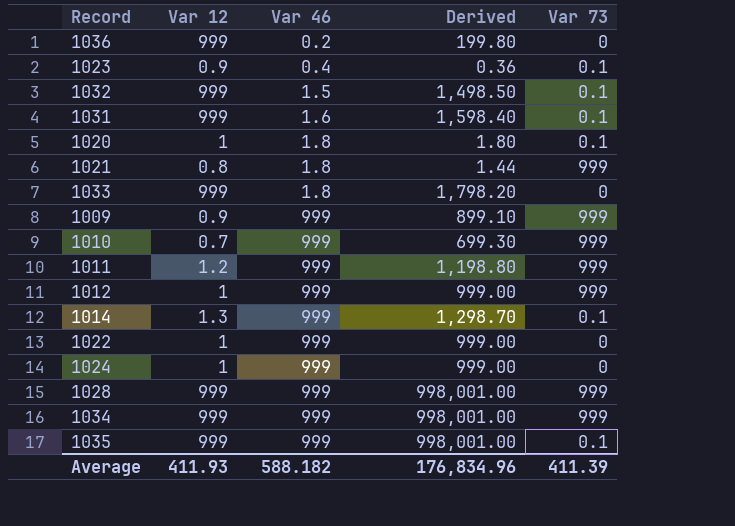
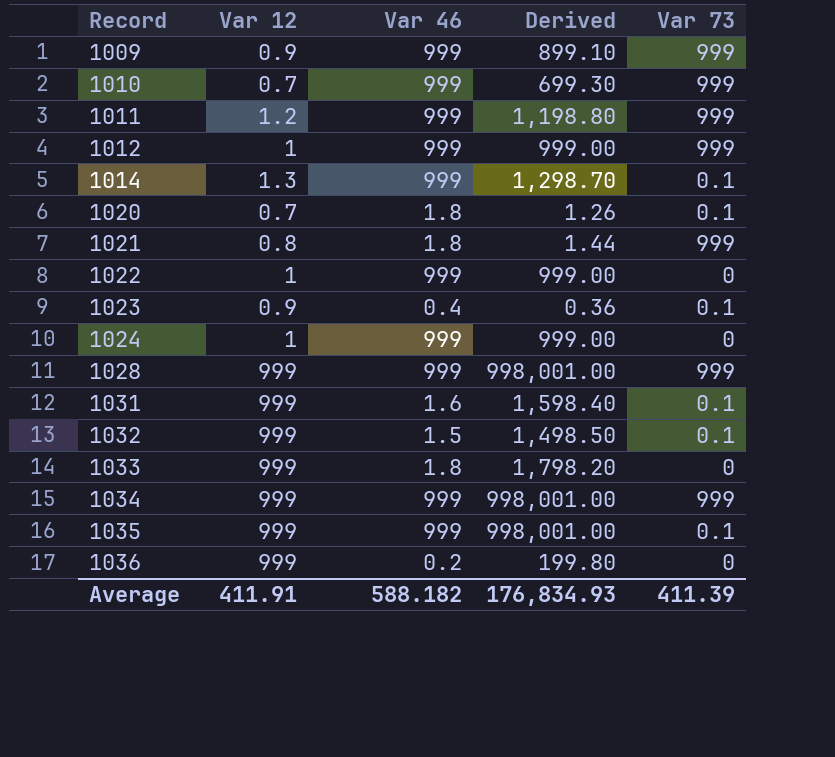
row order: Var 46 ascending -> Record ascending
1020 | Var 12: 1 -> 0.7
1020 | Derived: 1.80 -> 1.26
Average | Var 12: 411.93 -> 411.91
Average | Derived: 176,834.96 -> 176,834.93

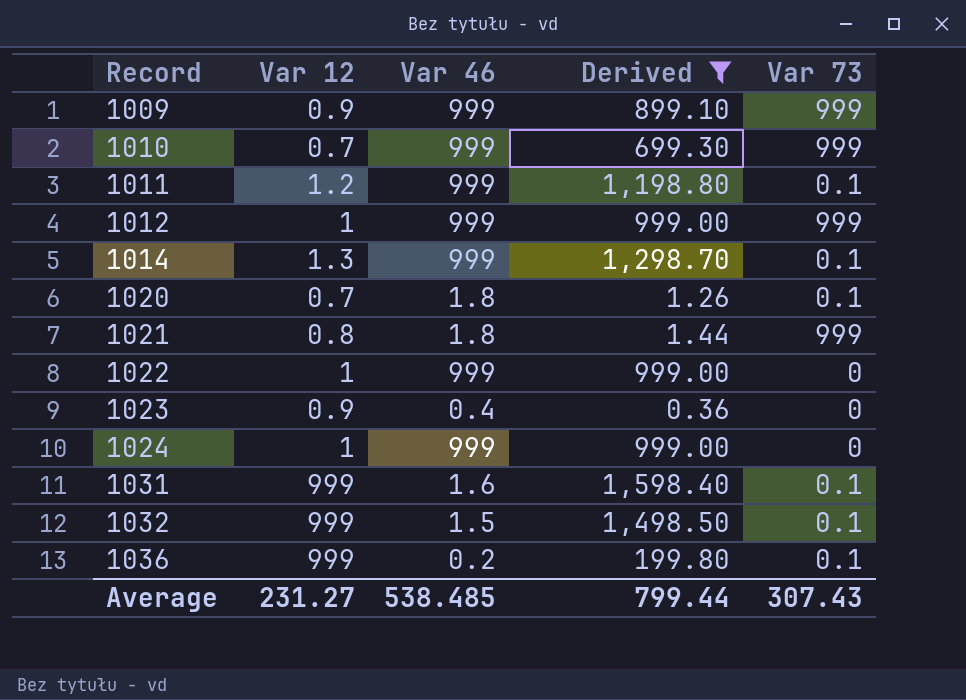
filter: none -> Derived <= 1,598.40
1011 | Var 73: 999 -> 0.1
1023 | Var 73: 0.1 -> 0
1036 | Var 73: 0 -> 0.1
Average | Var 12: 411.91 -> 231.27
Average | Var 46: 588.182 -> 538.485
Average | Derived: 176,834.93 -> 799.44
Average | Var 73: 411.39 -> 307.43

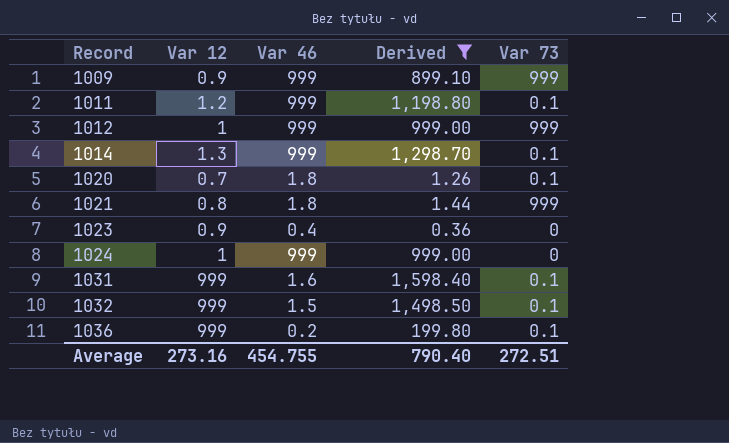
row 1010: 0.7 | 999 | 699.30 | 999 -> none
row 1022: 1 | 999 | 999.00 | 0 -> none
Average | Var 12: 231.27 -> 273.16
Average | Var 46: 538.485 -> 454.755
Average | Derived: 799.44 -> 790.40
Average | Var 73: 307.43 -> 272.51

